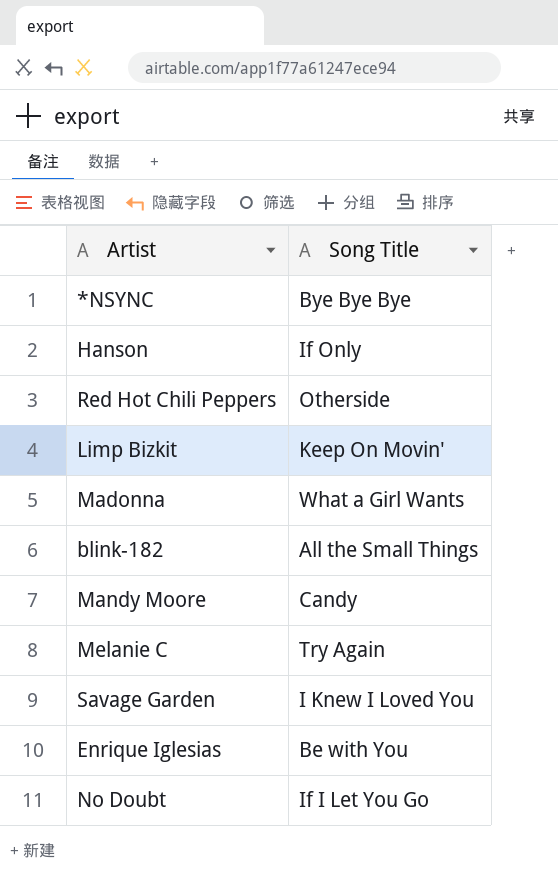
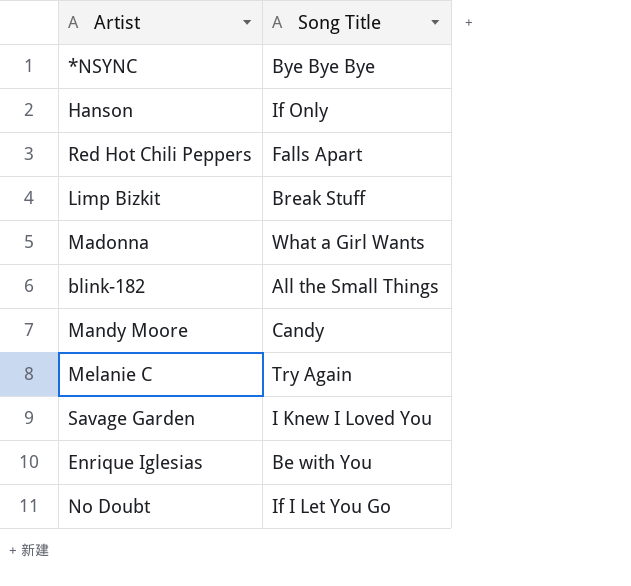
Red Hot Chili Peppers | Song Title: Otherside -> Falls Apart
Limp Bizkit | Song Title: Keep On Movin' -> Break Stuff

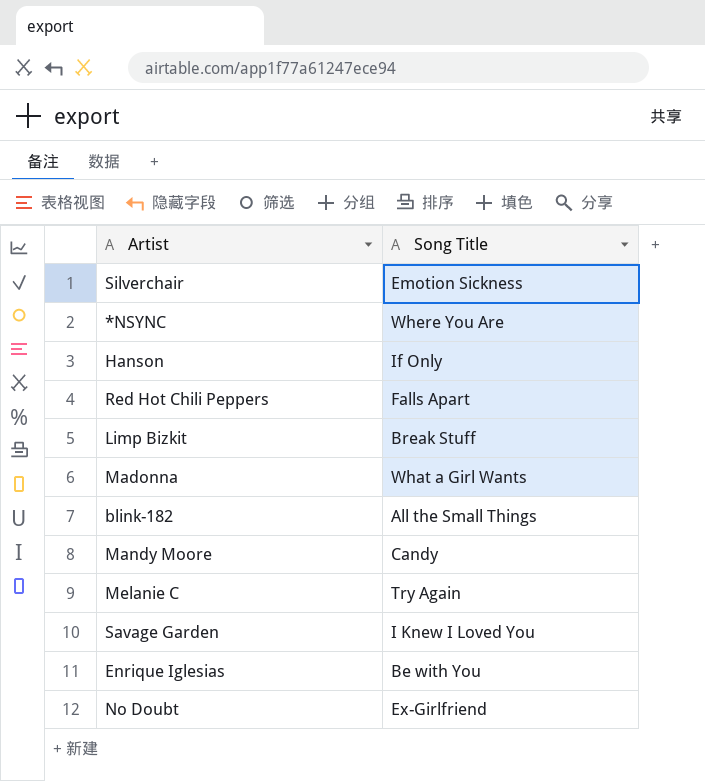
row Silverchair: none -> Emotion Sickness
*NSYNC | Song Title: Bye Bye Bye -> Where You Are
No Doubt | Song Title: If I Let You Go -> Ex-Girlfriend

